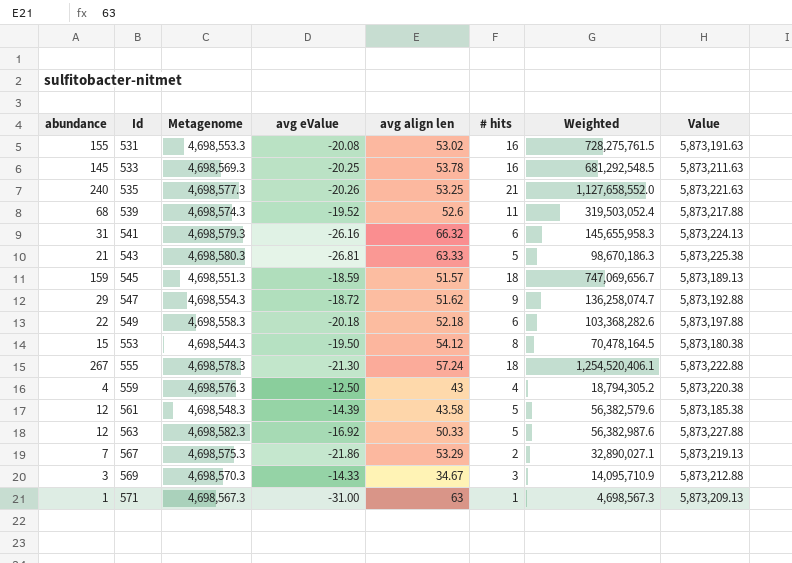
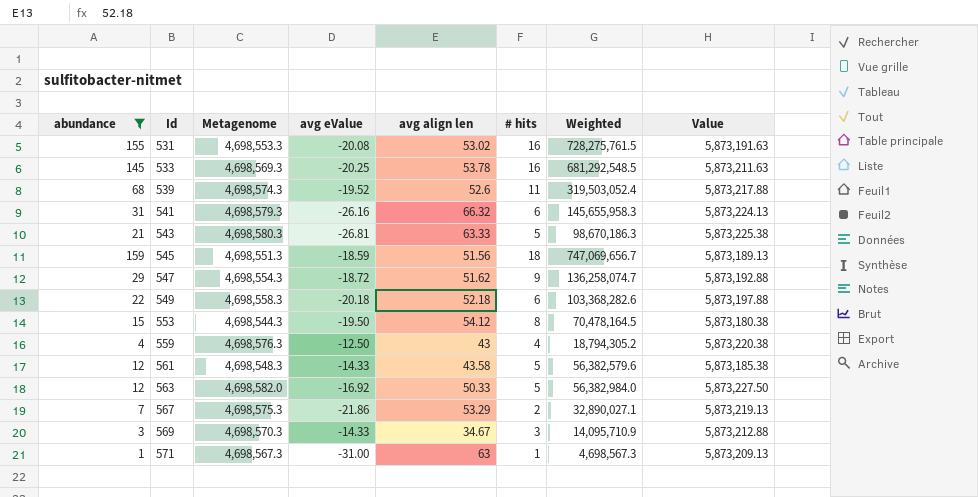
filter: none -> abundance <= 159
545 | avg align len: 51.57 -> 51.56
561 | avg eValue: -14.39 -> -14.33
563 | Metagenome: 4,698,582.3 -> 4,698,582.0
563 | Weighted: 56,382,987.6 -> 56,382,984.0
563 | Value: 5,873,227.88 -> 5,873,227.50

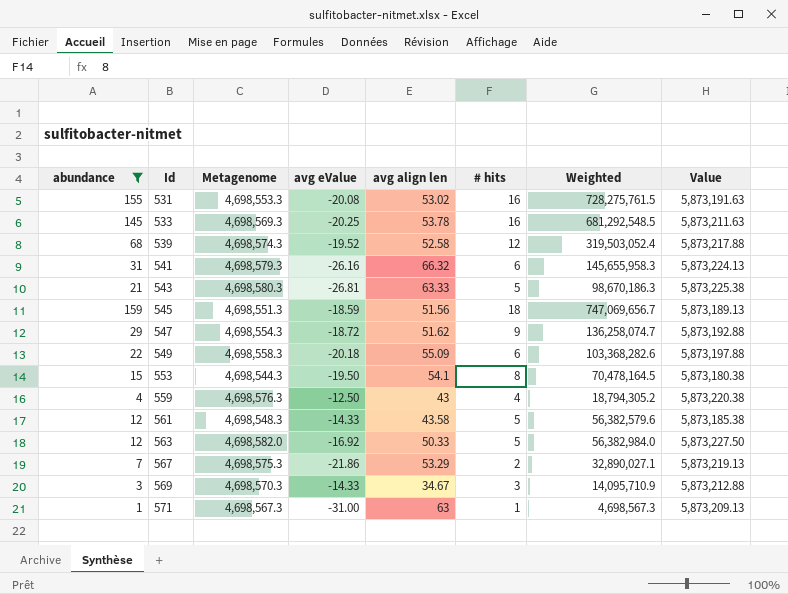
539 | avg align len: 52.6 -> 52.58
539 | # hits: 11 -> 12
549 | avg align len: 52.18 -> 55.09
553 | avg align len: 54.12 -> 54.1

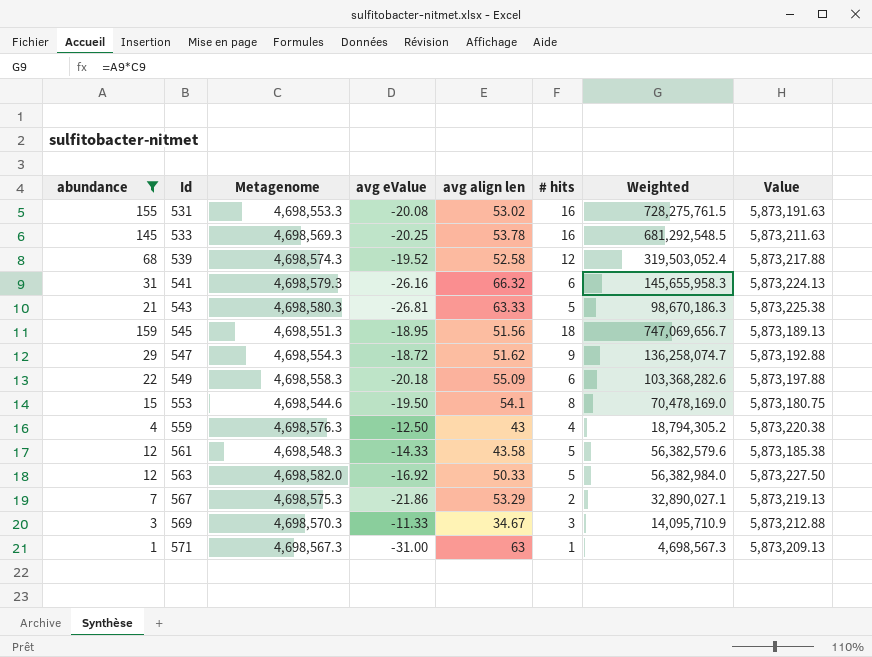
545 | avg eValue: -18.59 -> -18.95
553 | Metagenome: 4,698,544.3 -> 4,698,544.6
553 | Weighted: 70,478,164.5 -> 70,478,169.0
553 | Value: 5,873,180.38 -> 5,873,180.75
569 | avg eValue: -14.33 -> -11.33

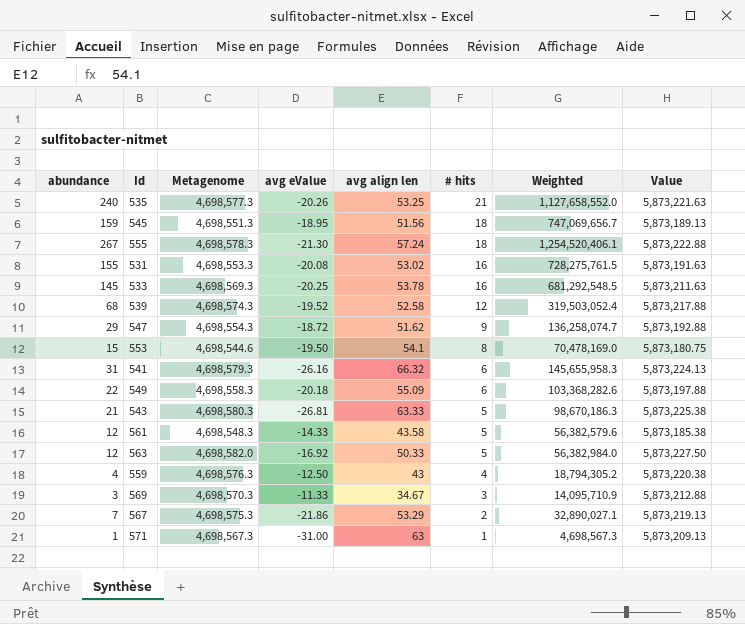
filter: abundance <= 159 -> none
row order: Id ascending -> # hits descending

